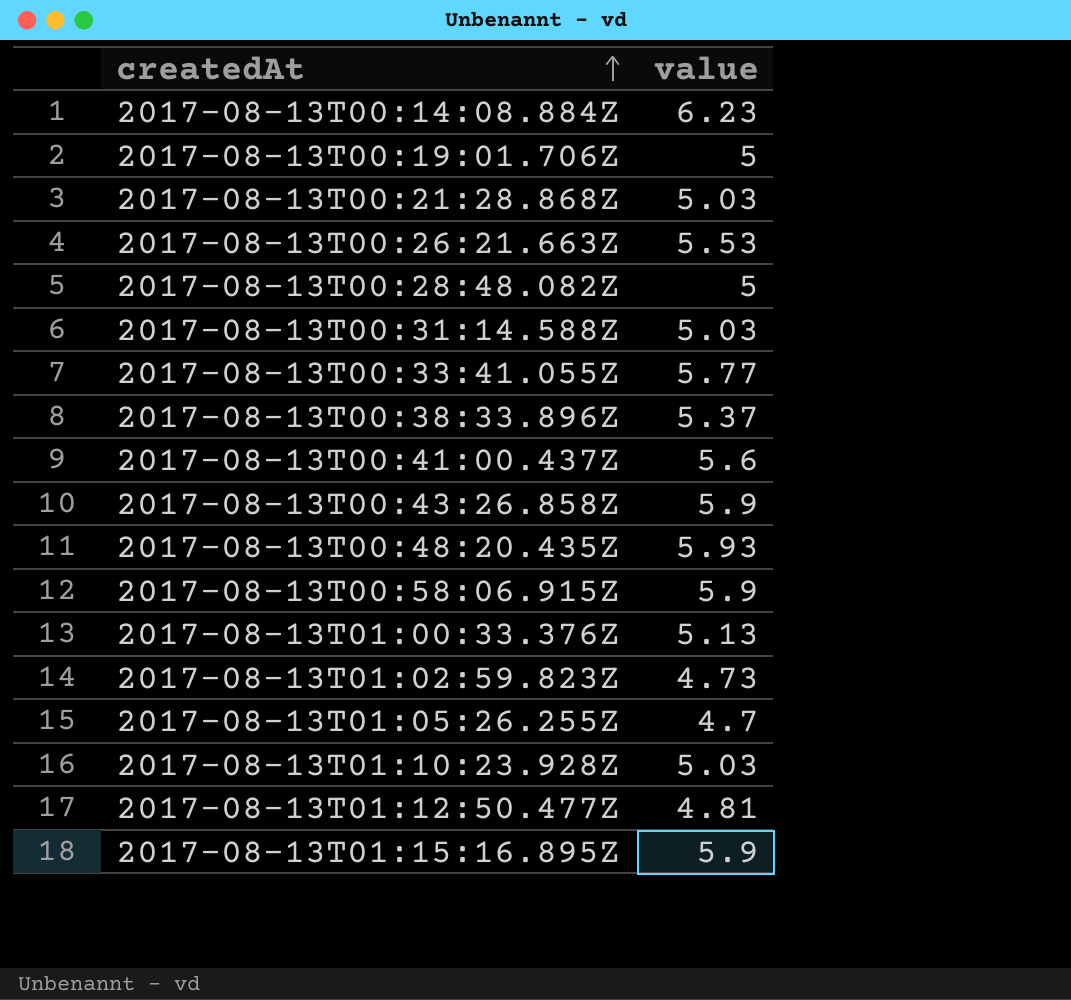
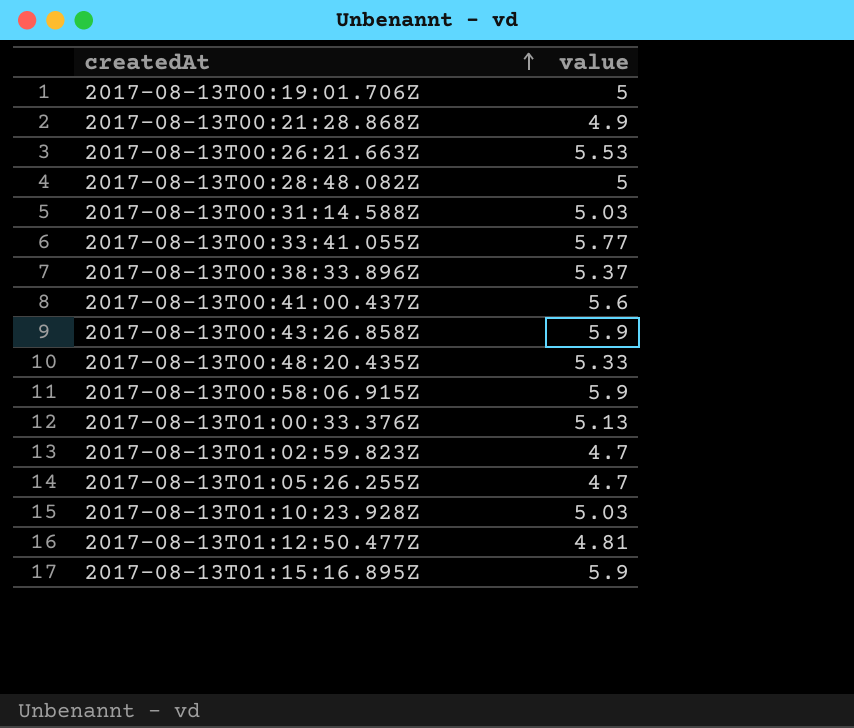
row 2017-08-13T00:14:08.884Z: 6.23 -> none
2017-08-13T00:21:28.868Z | value: 5.03 -> 4.9
2017-08-13T00:48:20.435Z | value: 5.93 -> 5.33
2017-08-13T01:02:59.823Z | value: 4.73 -> 4.7

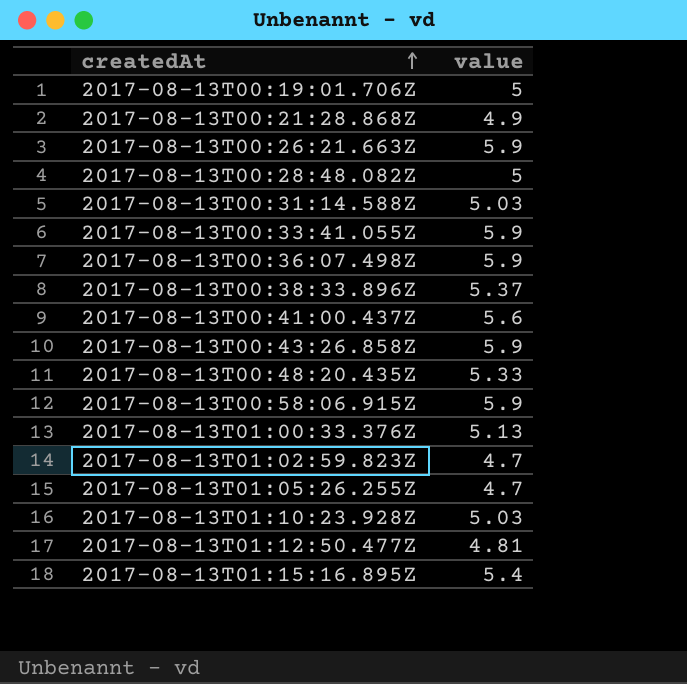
2017-08-13T00:26:21.663Z | value: 5.53 -> 5.9
2017-08-13T00:33:41.055Z | value: 5.77 -> 5.9
row 2017-08-13T00:36:07.498Z: none -> 5.9
2017-08-13T01:15:16.895Z | value: 5.9 -> 5.4

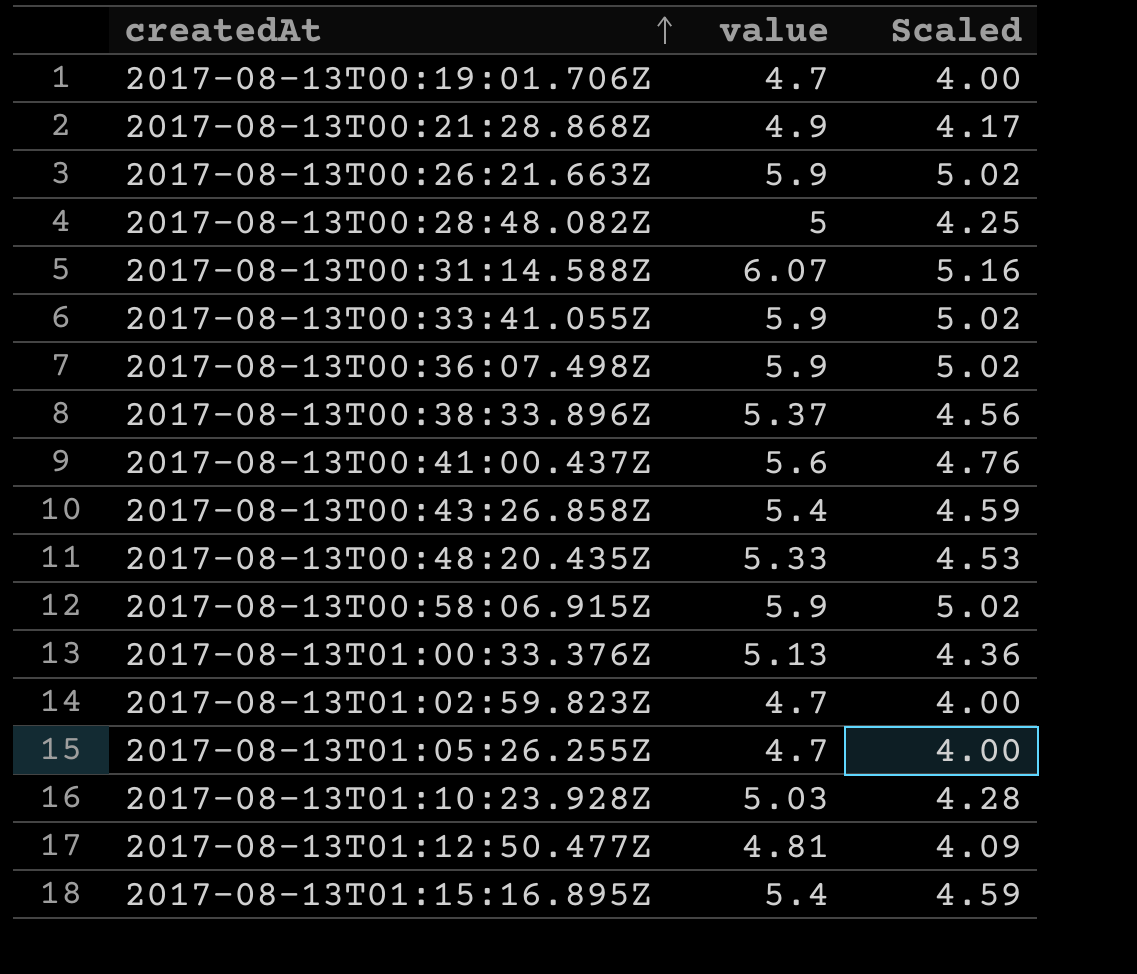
column Scaled | formula: none -> [value] * 0.85
2017-08-13T00:19:01.706Z | value: 5 -> 4.7
2017-08-13T00:31:14.588Z | value: 5.03 -> 6.07
2017-08-13T00:43:26.858Z | value: 5.9 -> 5.4

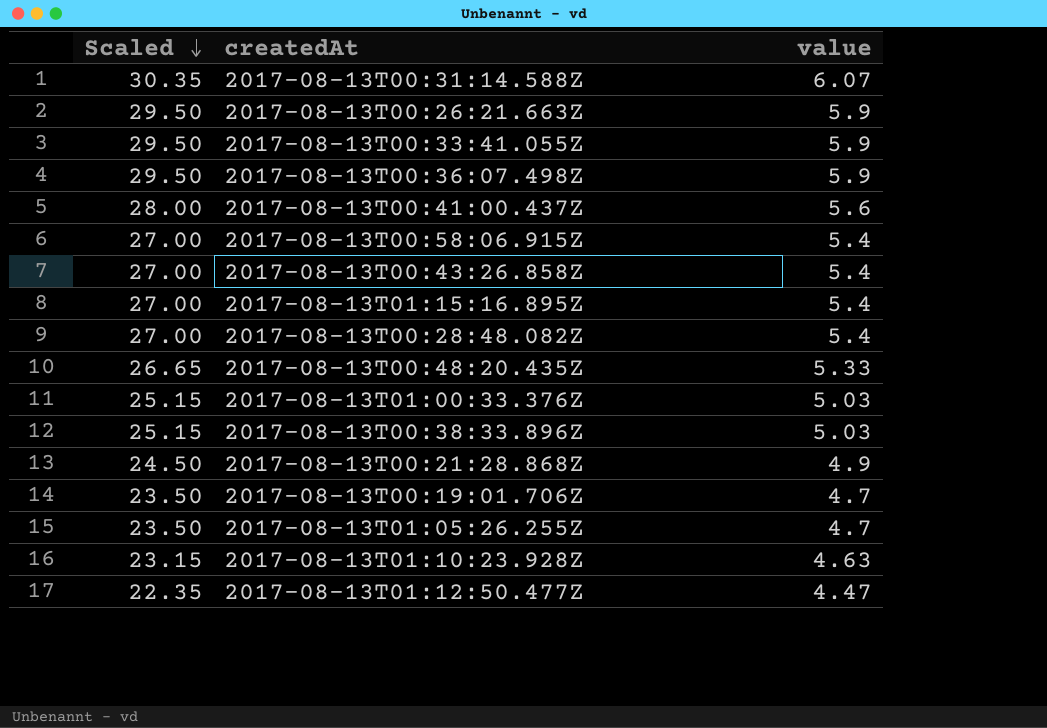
row order: createdAt ascending -> Scaled descending
column Scaled | formula: [value] * 0.85 -> [value] * 5
column Scaled | position: 3 -> 1
row 2017-08-13T01:02:59.823Z: 4.7 | 4.00 -> none
2017-08-13T00:58:06.915Z | value: 5.9 -> 5.4
2017-08-13T00:28:48.082Z | value: 5 -> 5.4
2017-08-13T01:00:33.376Z | value: 5.13 -> 5.03
2017-08-13T00:38:33.896Z | value: 5.37 -> 5.03
2017-08-13T01:10:23.928Z | value: 5.03 -> 4.63
2017-08-13T01:12:50.477Z | value: 4.81 -> 4.47

